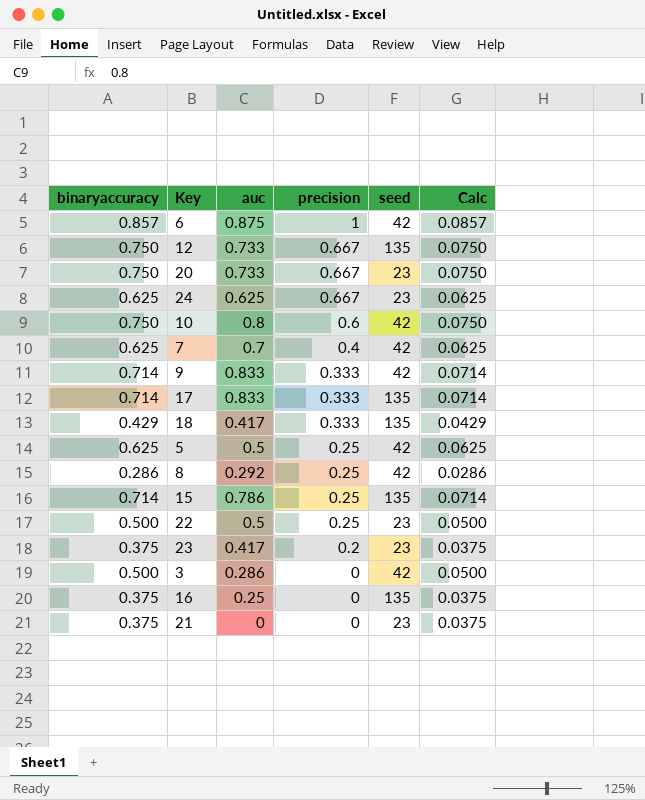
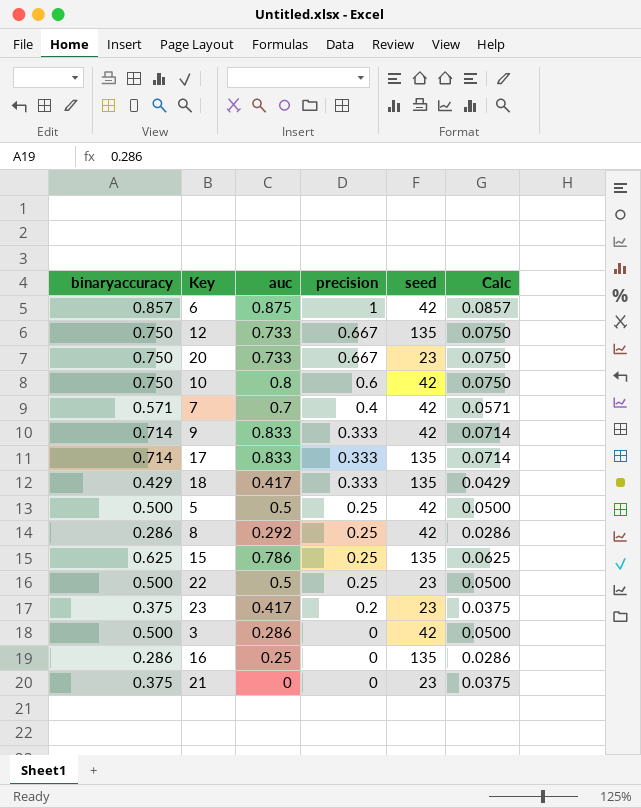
row 24: 0.625 | 0.625 | 0.667 | 23 | 0.0625 -> none
7 | binaryaccuracy: 0.625 -> 0.571
7 | Calc: 0.0625 -> 0.0571
5 | binaryaccuracy: 0.625 -> 0.500
5 | Calc: 0.0625 -> 0.0500
15 | binaryaccuracy: 0.714 -> 0.625
15 | Calc: 0.0714 -> 0.0625
16 | binaryaccuracy: 0.375 -> 0.286
16 | Calc: 0.0375 -> 0.0286

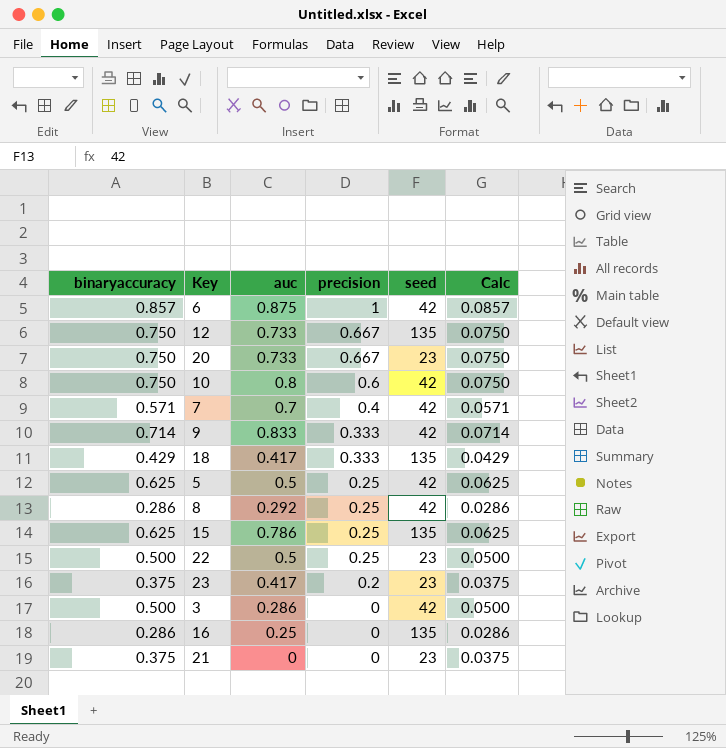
row 17: 0.714 | 0.833 | 0.333 | 135 | 0.0714 -> none
5 | binaryaccuracy: 0.500 -> 0.625
5 | Calc: 0.0500 -> 0.0625

